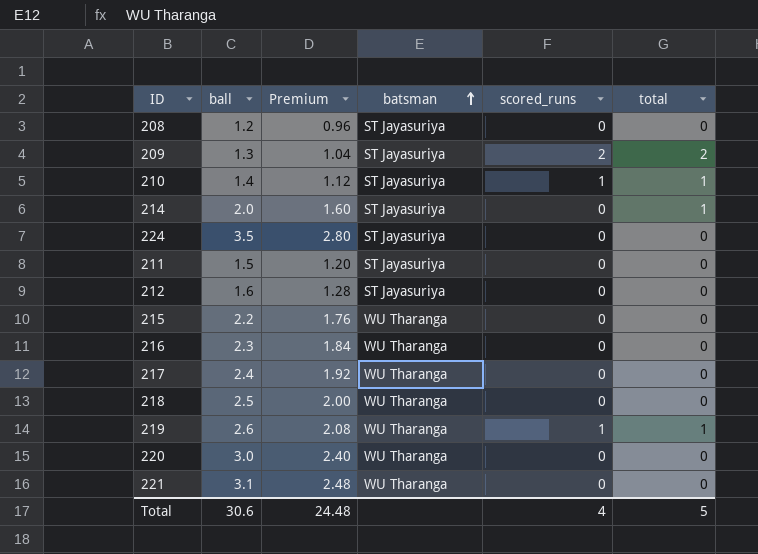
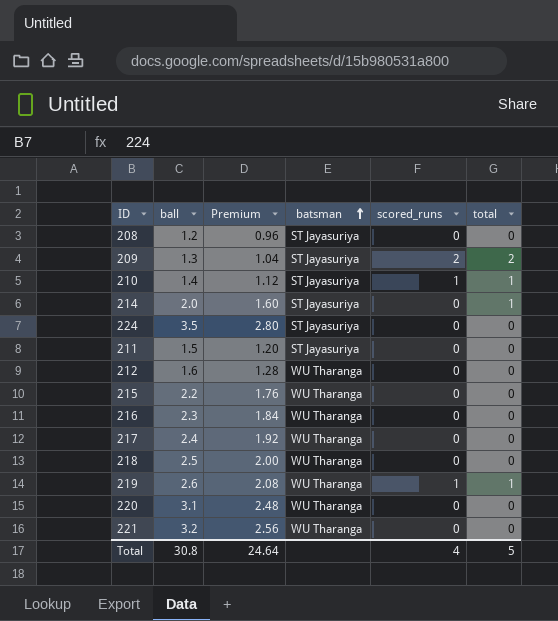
212 | batsman: ST Jayasuriya -> WU Tharanga
220 | ball: 3.0 -> 3.1
220 | Premium: 2.40 -> 2.48
221 | ball: 3.1 -> 3.2
221 | Premium: 2.48 -> 2.56
Total | ball: 30.6 -> 30.8
Total | Premium: 24.48 -> 24.64

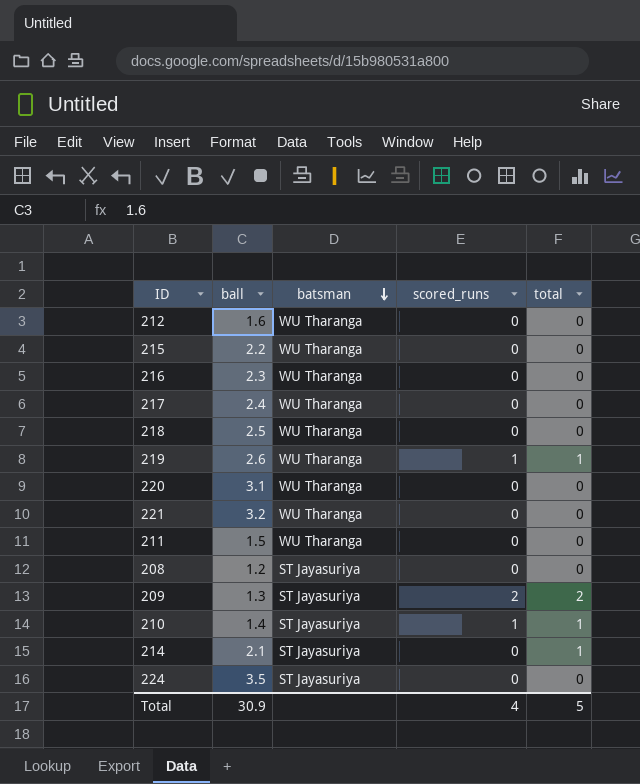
row order: batsman ascending -> batsman descending
column Premium | formula: [ball] * 0.8 -> none
211 | batsman: ST Jayasuriya -> WU Tharanga
214 | ball: 2.0 -> 2.1
Total | ball: 30.8 -> 30.9

